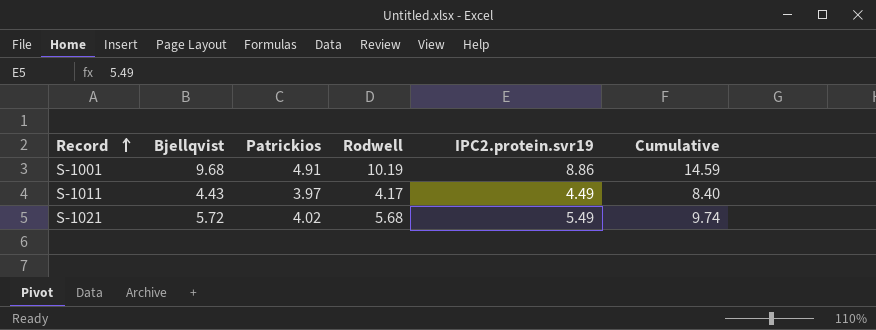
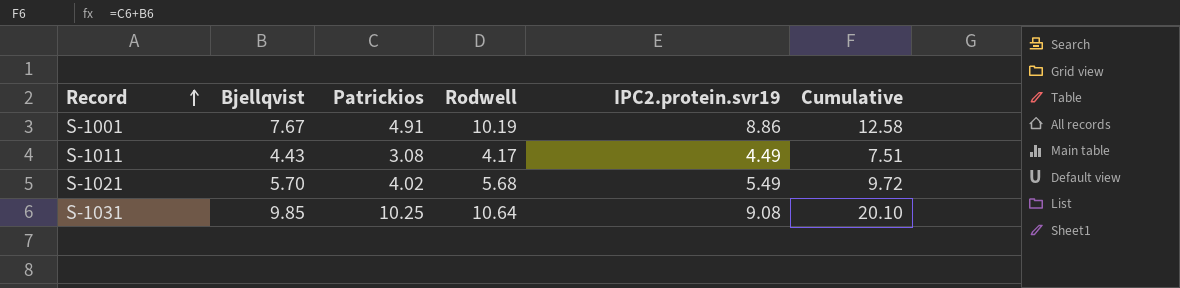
S-1001 | Bjellqvist: 9.68 -> 7.67
S-1001 | Cumulative: 14.59 -> 12.58
S-1011 | Patrickios: 3.97 -> 3.08
S-1011 | Cumulative: 8.40 -> 7.51
S-1021 | Bjellqvist: 5.72 -> 5.70
S-1021 | Cumulative: 9.74 -> 9.72
row S-1031: none -> 9.85 | 10.25 | 10.64 | 9.08 | 20.10

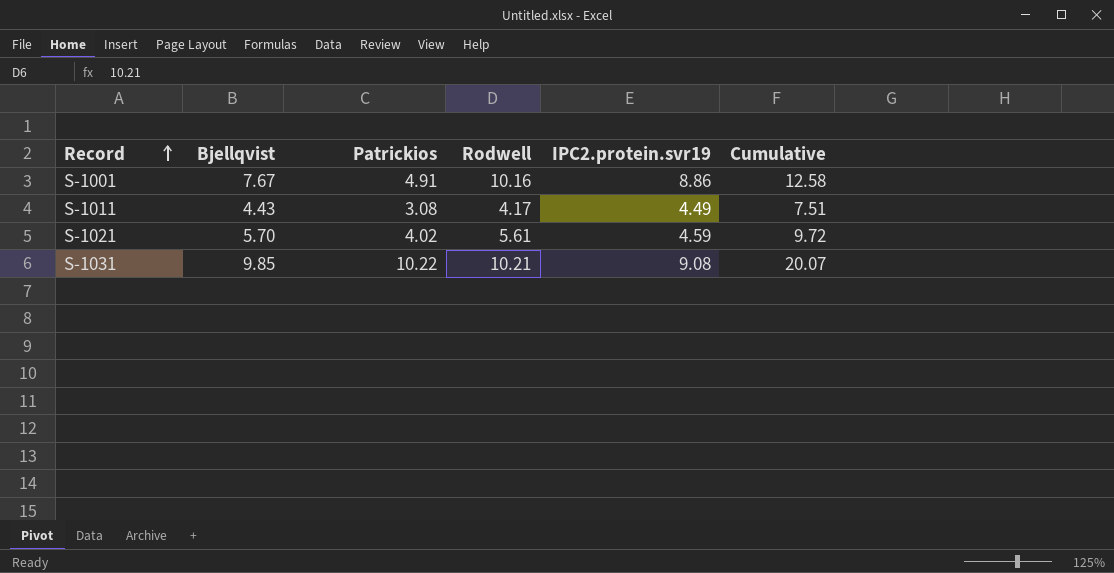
S-1001 | Rodwell: 10.19 -> 10.16
S-1021 | Rodwell: 5.68 -> 5.61
S-1021 | IPC2.protein.svr19: 5.49 -> 4.59
S-1031 | Patrickios: 10.25 -> 10.22
S-1031 | Rodwell: 10.64 -> 10.21
S-1031 | Cumulative: 20.10 -> 20.07

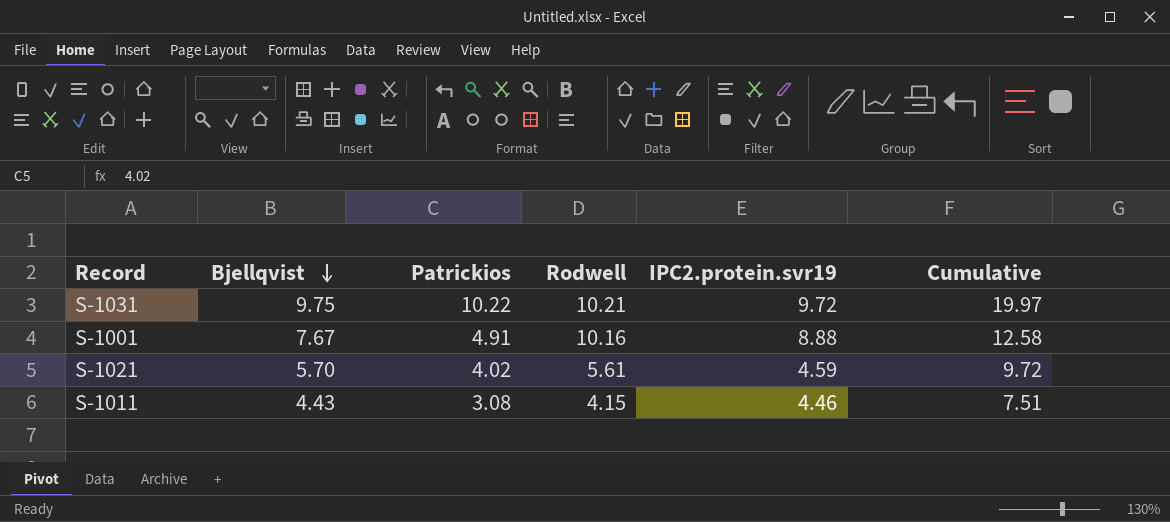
row order: Record ascending -> Bjellqvist descending
S-1031 | Bjellqvist: 9.85 -> 9.75
S-1031 | IPC2.protein.svr19: 9.08 -> 9.72
S-1031 | Cumulative: 20.07 -> 19.97
S-1001 | IPC2.protein.svr19: 8.86 -> 8.88
S-1011 | Rodwell: 4.17 -> 4.15
S-1011 | IPC2.protein.svr19: 4.49 -> 4.46

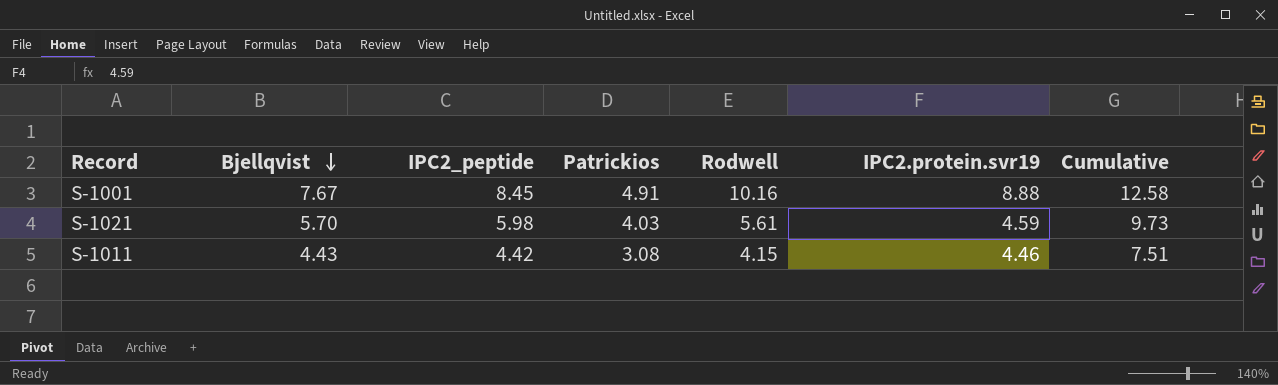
column IPC2_peptide | position: none -> 3
row S-1031: 9.75 | 10.22 | 10.21 | 9.72 | 19.97 -> none
S-1021 | Patrickios: 4.02 -> 4.03
S-1021 | Cumulative: 9.72 -> 9.73

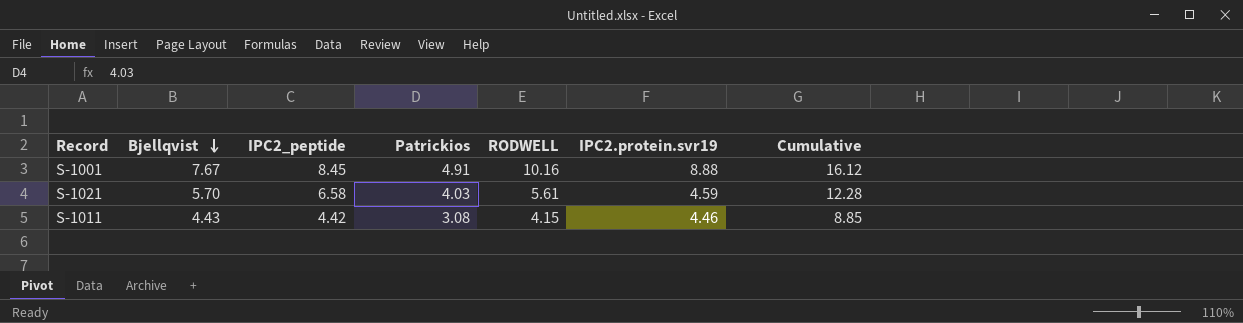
column name: Rodwell -> RODWELL
column Cumulative | formula: [Bjellqvist] + [Patrickios] -> [Bjellqvist] + [IPC2_peptide]
S-1021 | IPC2_peptide: 5.98 -> 6.58

